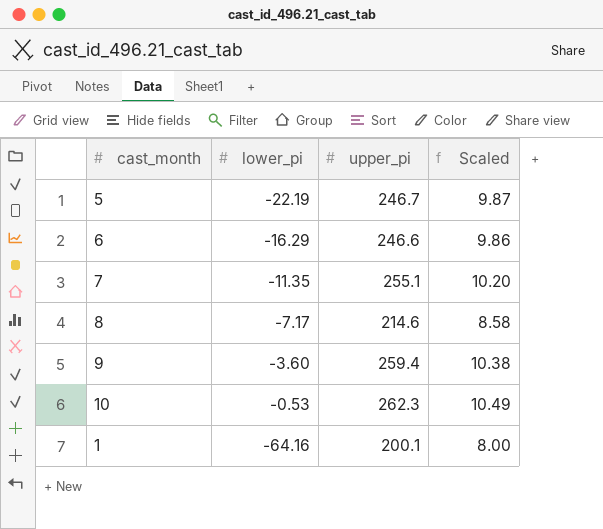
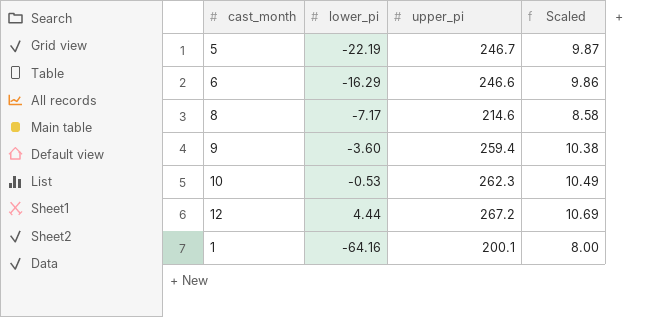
row 7: -11.35 | 255.1 | 10.20 -> none
row 12: none -> 4.44 | 267.2 | 10.69

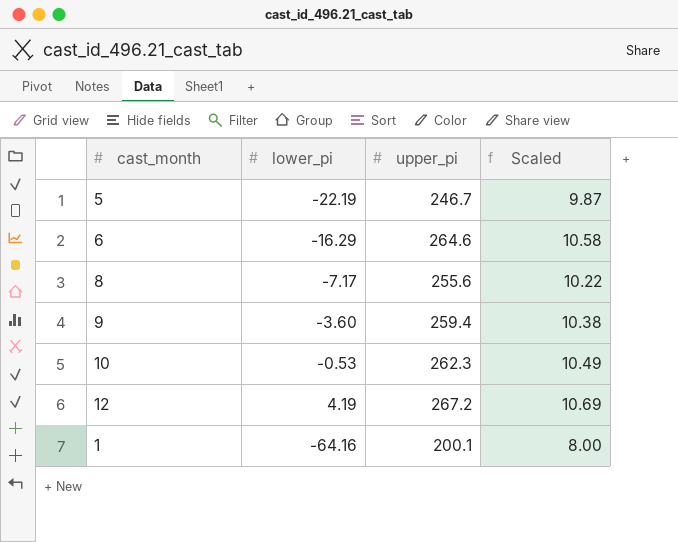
6 | upper_pi: 246.6 -> 264.6
6 | Scaled: 9.86 -> 10.58
8 | upper_pi: 214.6 -> 255.6
8 | Scaled: 8.58 -> 10.22
12 | lower_pi: 4.44 -> 4.19

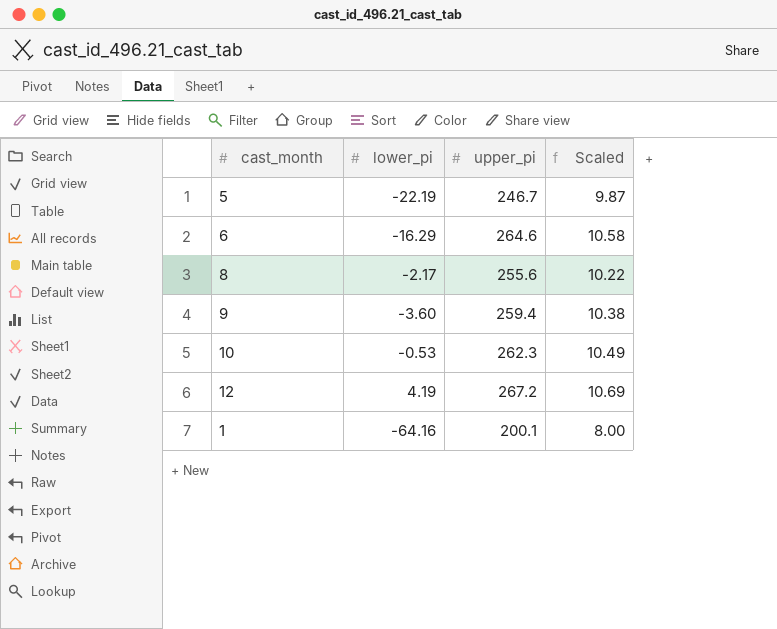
8 | lower_pi: -7.17 -> -2.17

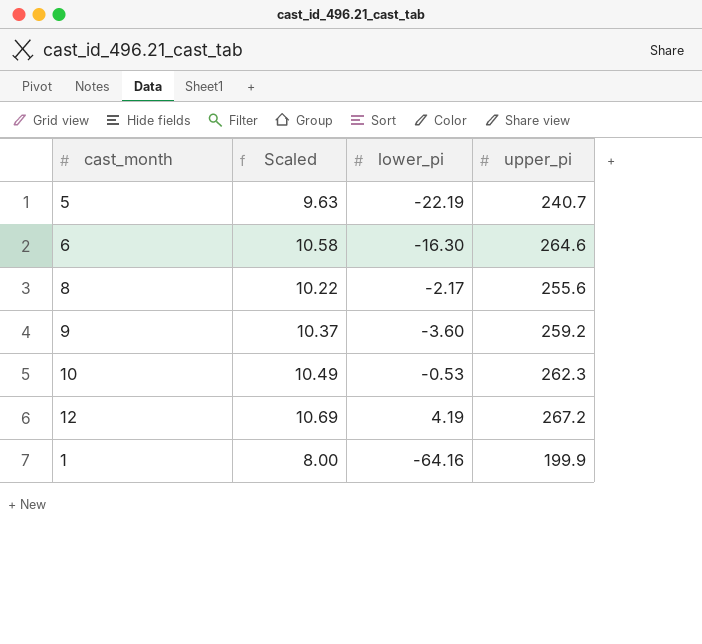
column Scaled | position: 4 -> 2
5 | Scaled: 9.87 -> 9.63
5 | upper_pi: 246.7 -> 240.7
6 | lower_pi: -16.29 -> -16.30
9 | Scaled: 10.38 -> 10.37
9 | upper_pi: 259.4 -> 259.2
1 | upper_pi: 200.1 -> 199.9

